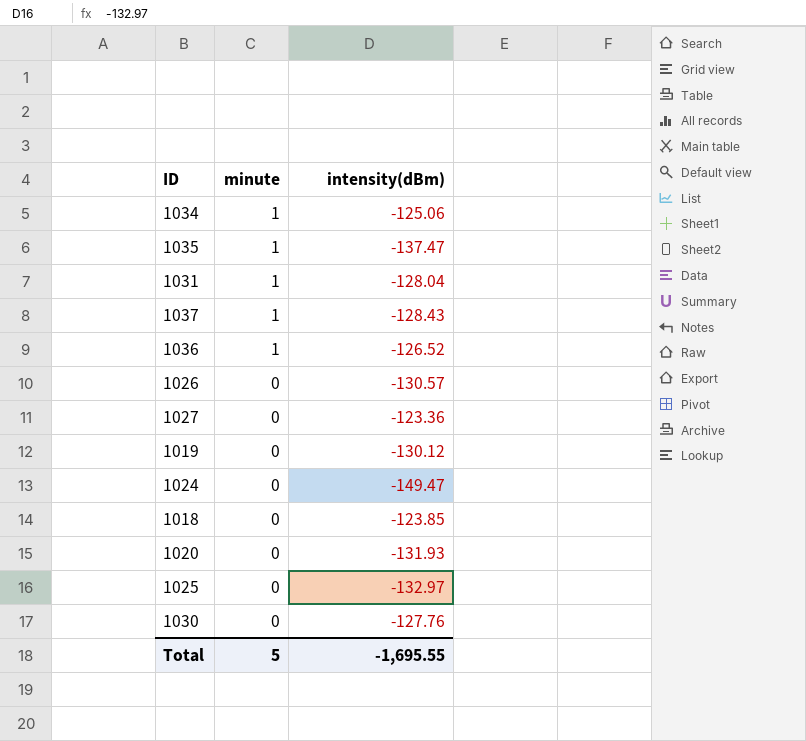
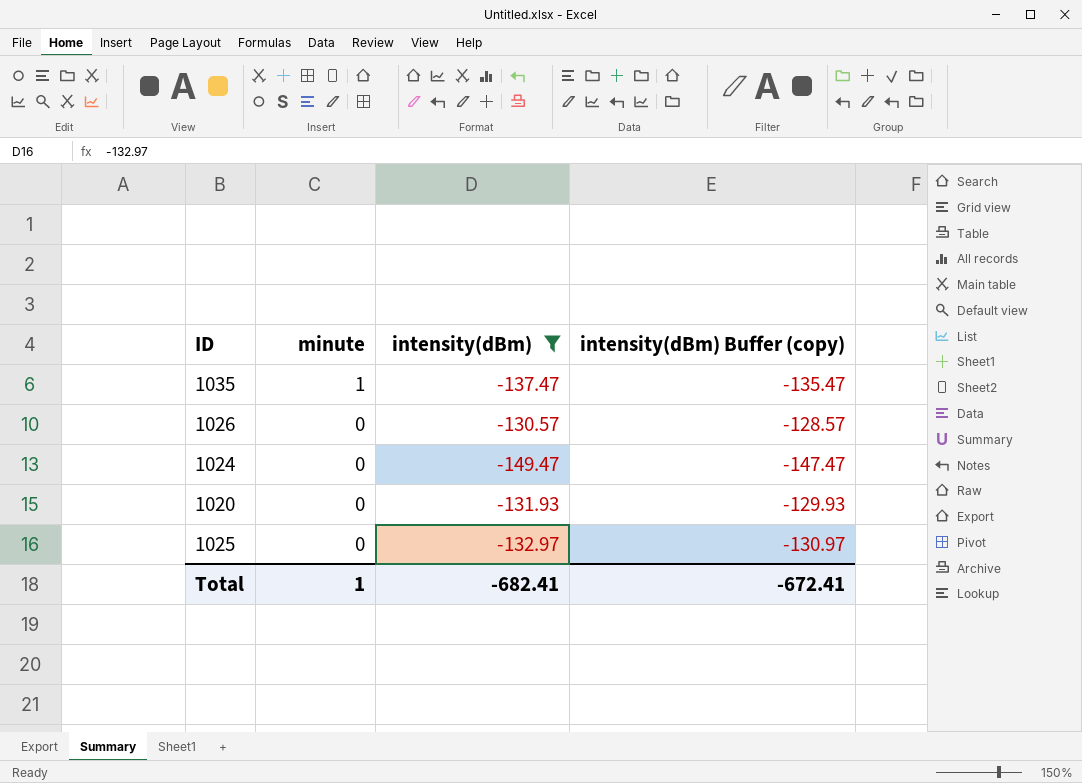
filter: none -> intensity(dBm) <= -130.57
column intensity(dBm) Buffer (copy) | formula: none -> [intensity(dBm)] + 2
Total | minute: 5 -> 1
Total | intensity(dBm): -1,695.55 -> -682.41

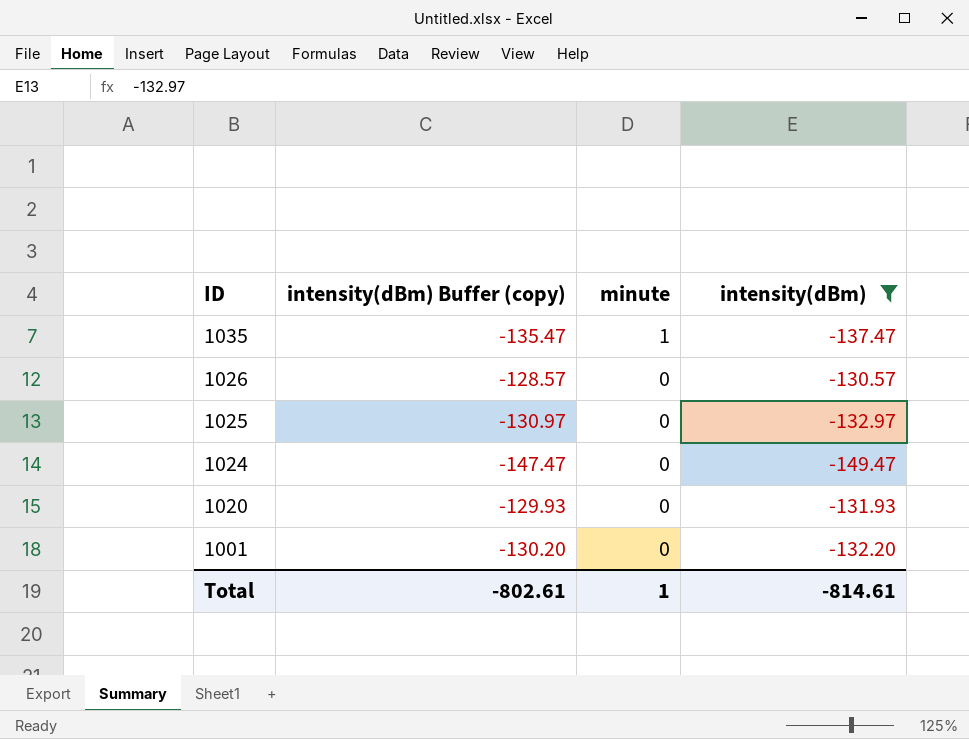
row order: minute descending -> ID descending
column intensity(dBm) Buffer (copy) | position: 4 -> 2
row 1001: none -> -130.20 | 0 | -132.20
Total | intensity(dBm) Buffer (copy): -672.41 -> -802.61
Total | intensity(dBm): -682.41 -> -814.61

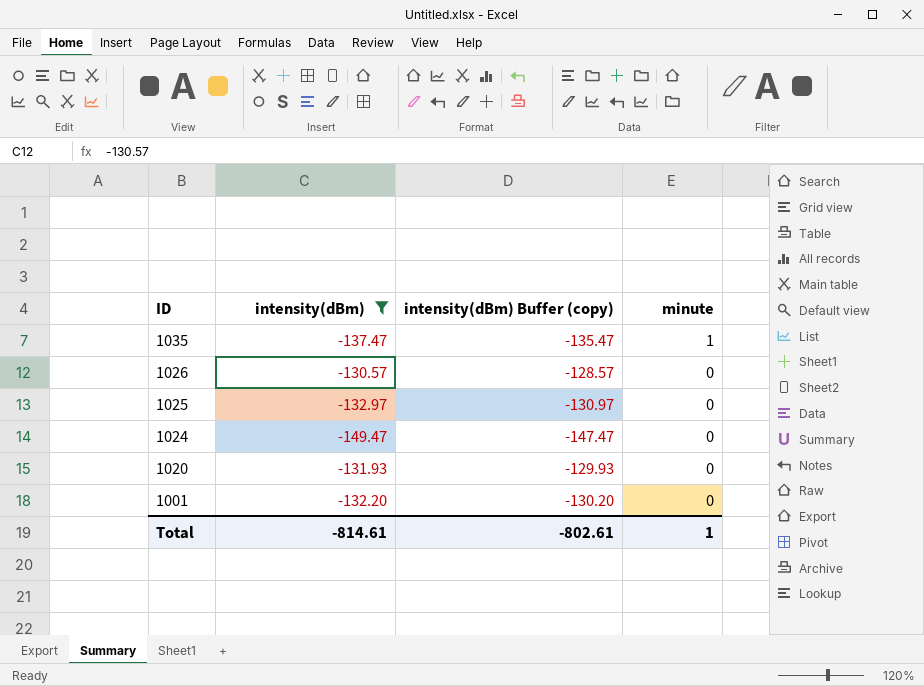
column intensity(dBm) | position: 4 -> 2

